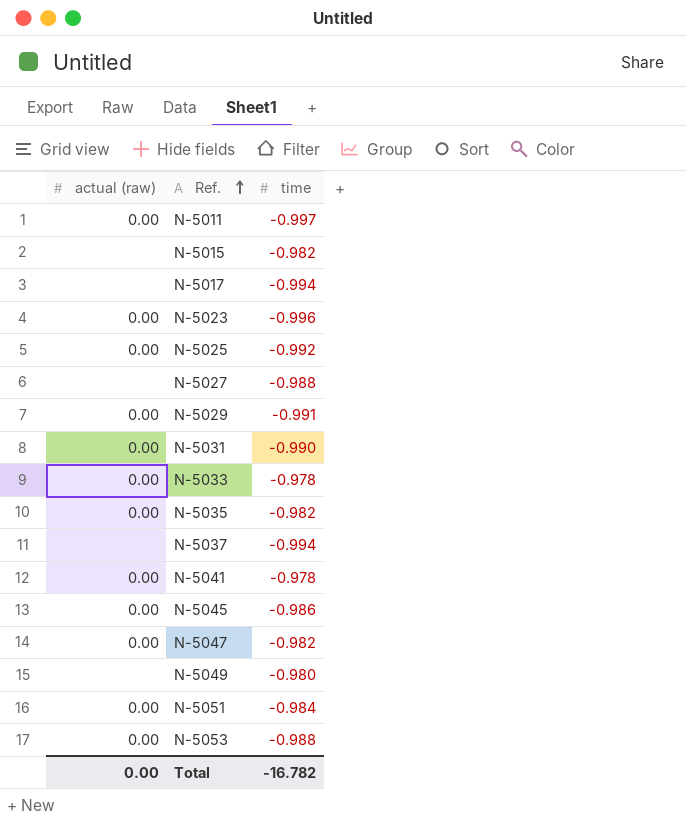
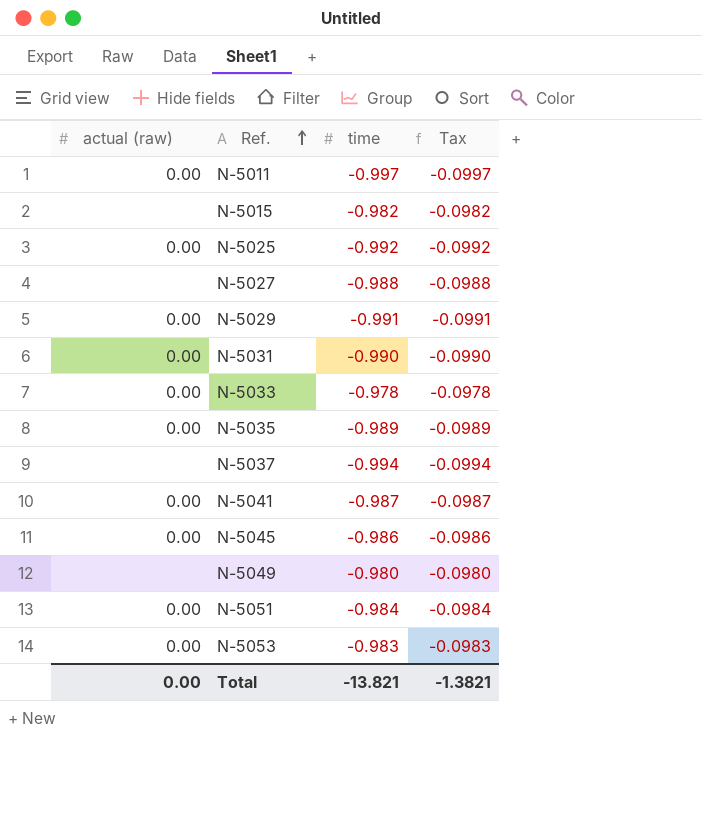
column Tax | formula: none -> [time] * 0.1
row N-5017: none | -0.994 -> none
row N-5023: 0.00 | -0.996 -> none
row N-5047: 0.00 | -0.982 -> none
N-5035 | time: -0.982 -> -0.989
N-5041 | time: -0.978 -> -0.987
N-5053 | time: -0.988 -> -0.983
Total | time: -16.782 -> -13.821

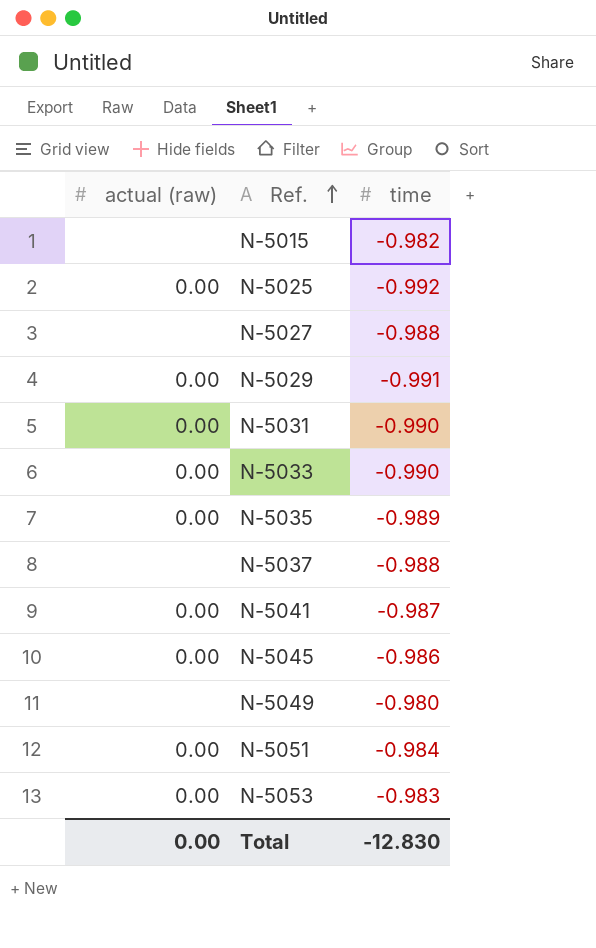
column Tax | formula: [time] * 0.1 -> none
row N-5011: 0.00 | -0.997 | -0.0997 -> none
N-5033 | time: -0.978 -> -0.990
N-5037 | time: -0.994 -> -0.988
Total | time: -13.821 -> -12.830

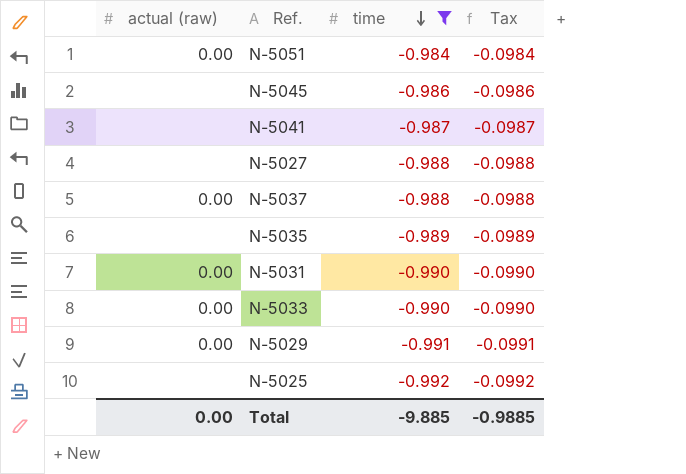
filter: none -> time <= -0.984
row order: Ref. ascending -> time descending
column Tax | formula: none -> [time] * 0.1
N-5045 | actual (raw): 0.00 -> none
N-5041 | actual (raw): 0.00 -> none
N-5037 | actual (raw): none -> 0.00
N-5035 | actual (raw): 0.00 -> none
N-5025 | actual (raw): 0.00 -> none
Total | time: -12.830 -> -9.885

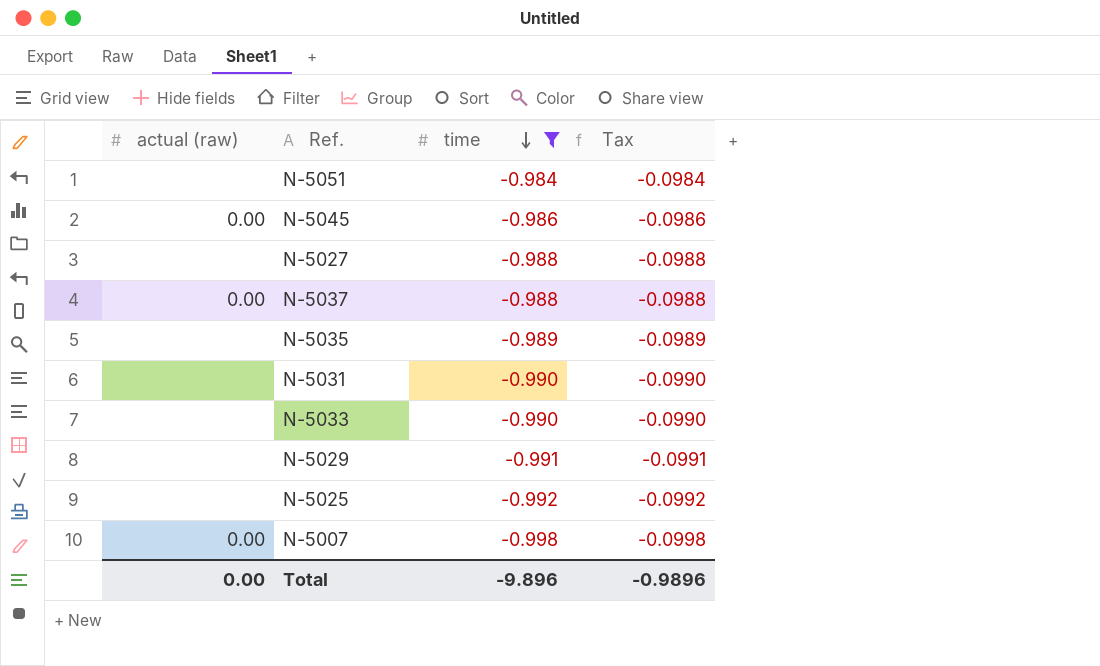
row N-5041: none | -0.987 | -0.0987 -> none
N-5051 | actual (raw): 0.00 -> none
N-5045 | actual (raw): none -> 0.00
N-5031 | actual (raw): 0.00 -> none
N-5033 | actual (raw): 0.00 -> none
N-5029 | actual (raw): 0.00 -> none
row N-5007: none -> 0.00 | -0.998 | -0.0998
Total | time: -9.885 -> -9.896
Total | Tax: -0.9885 -> -0.9896

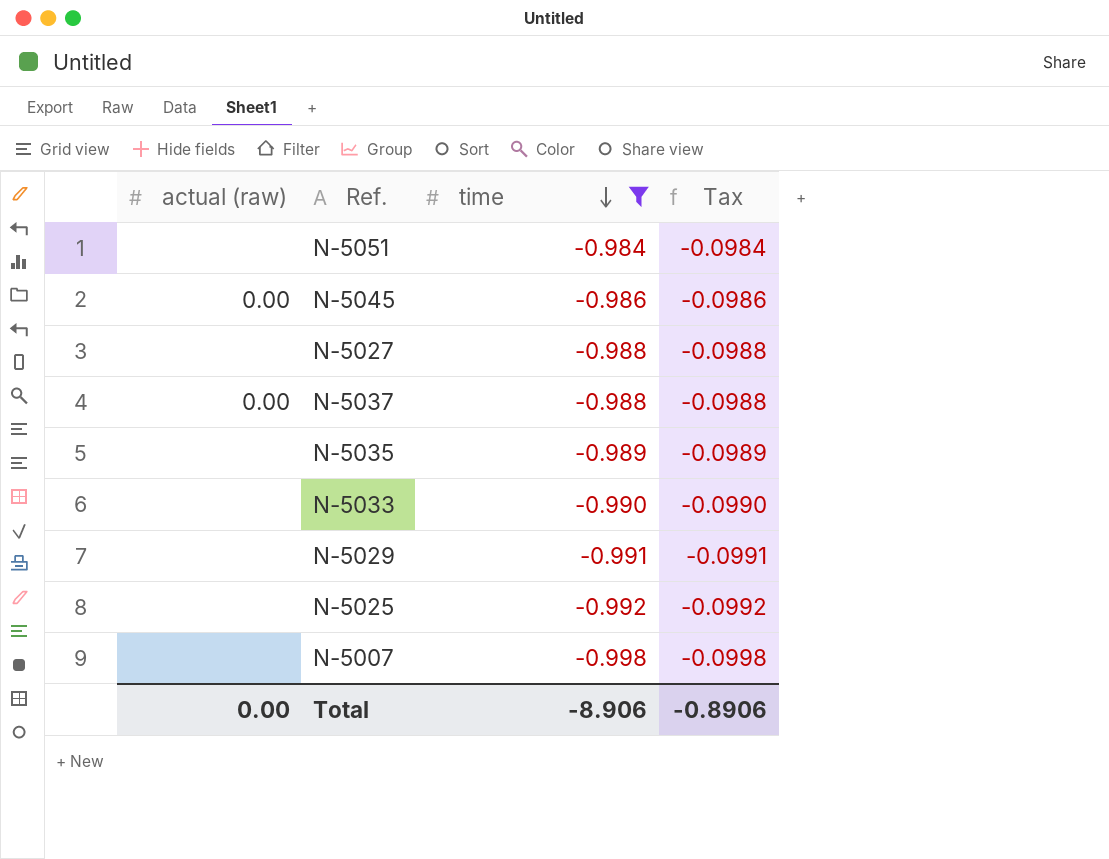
row N-5031: none | -0.990 | -0.0990 -> none
N-5007 | actual (raw): 0.00 -> none
Total | time: -9.896 -> -8.906
Total | Tax: -0.9896 -> -0.8906

